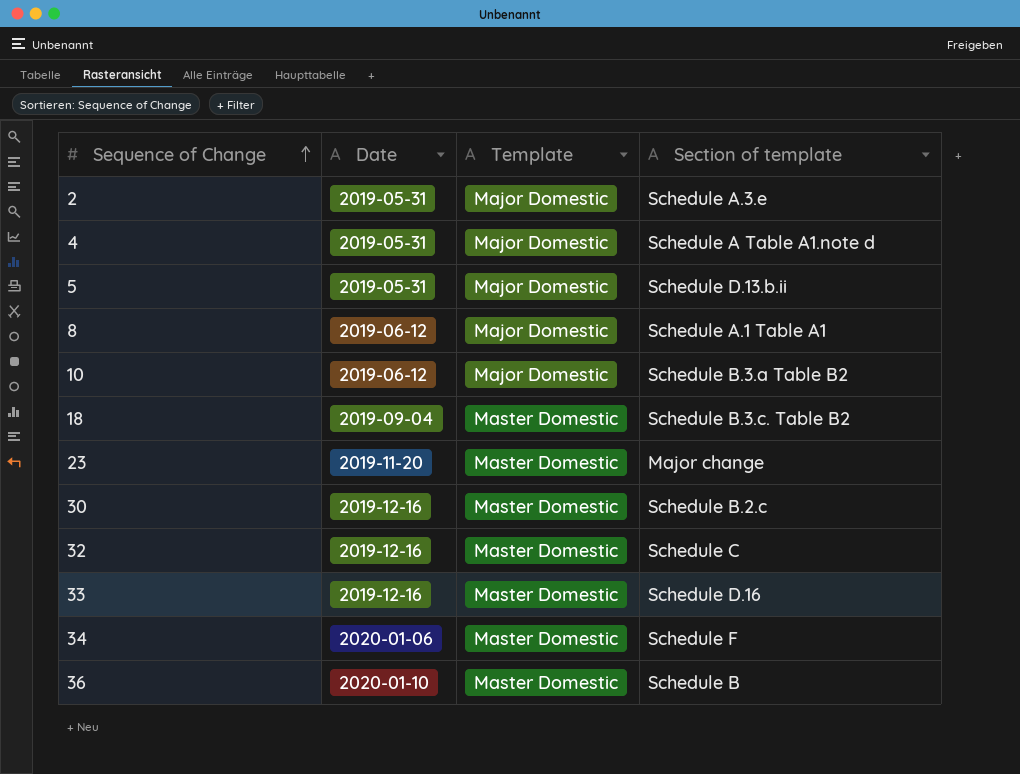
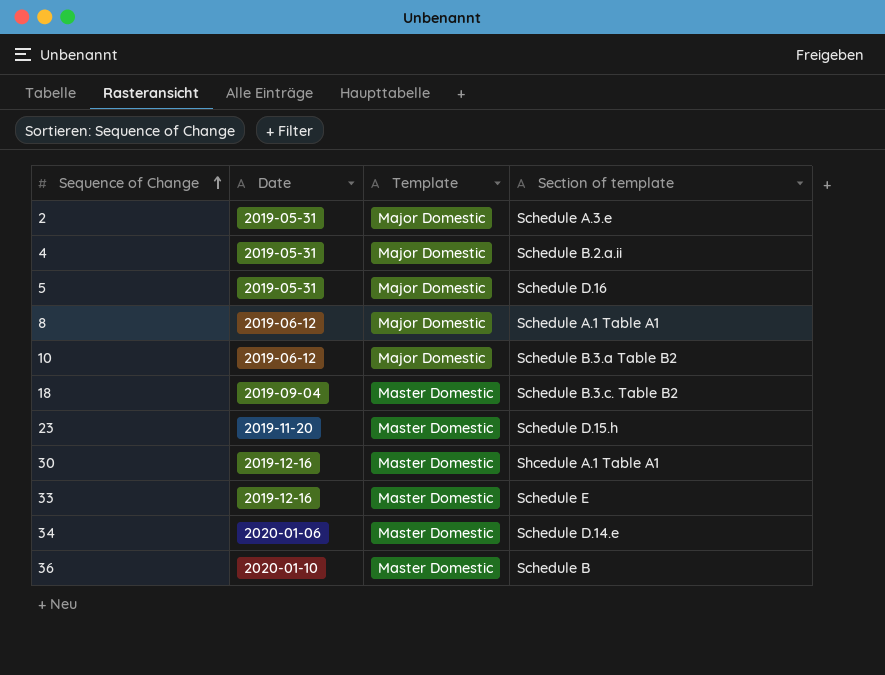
row 32: 2019-12-16 | Master Domestic | Schedule C -> none
4 | Section of template: Schedule A Table A1.note d -> Schedule B.2.a.ii
5 | Section of template: Schedule D.13.b.ii -> Schedule D.16
23 | Section of template: Major change -> Schedule D.15.h
30 | Section of template: Schedule B.2.c -> Shcedule A.1 Table A1
33 | Section of template: Schedule D.16 -> Schedule E
34 | Section of template: Schedule F -> Schedule D.14.e

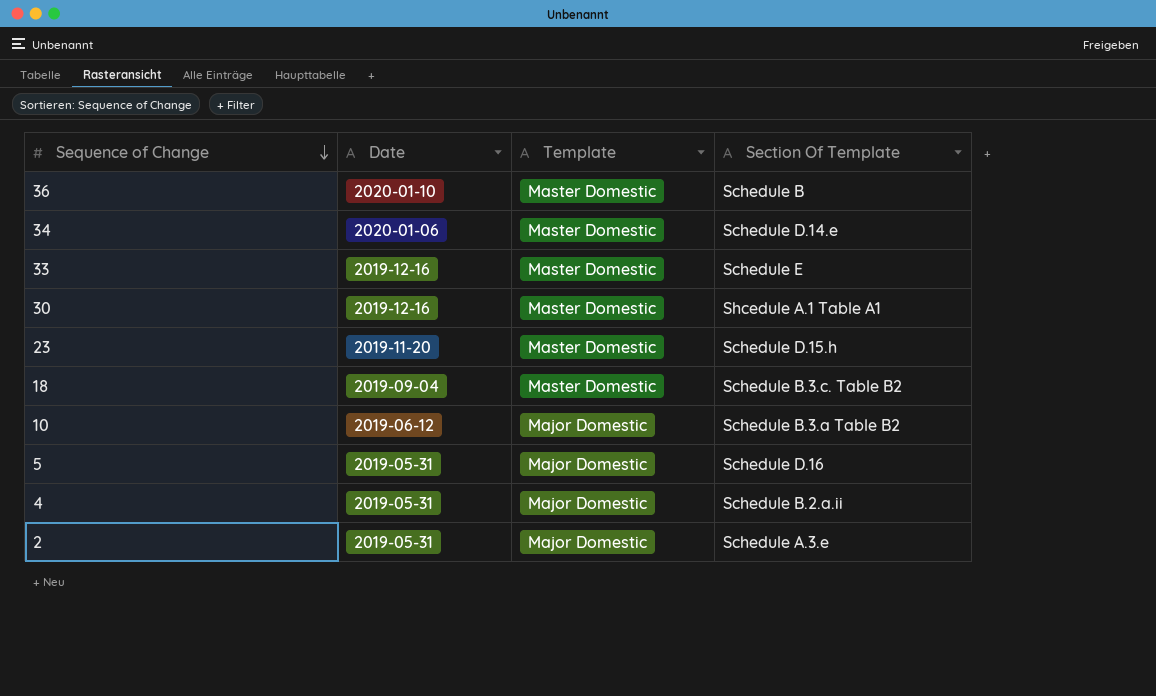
row order: Sequence of Change ascending -> Sequence of Change descending
column name: Section of template -> Section Of Template
row 8: 2019-06-12 | Major Domestic | Schedule A.1 Table A1 -> none

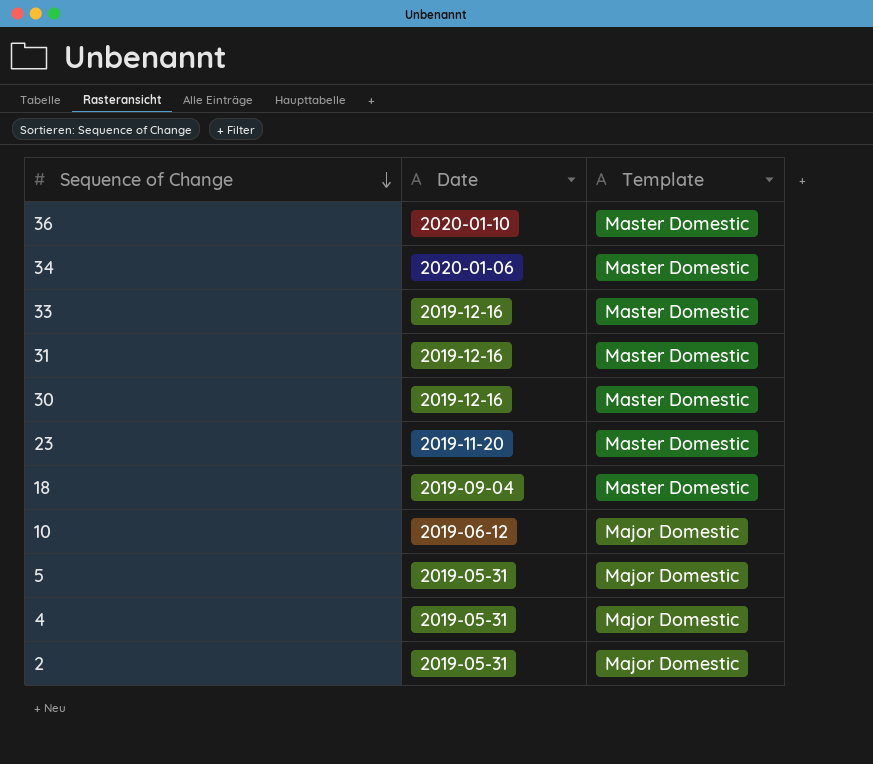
column Section Of Template | position: 4 -> none
row 31: none -> 2019-12-16 | Master Domestic

